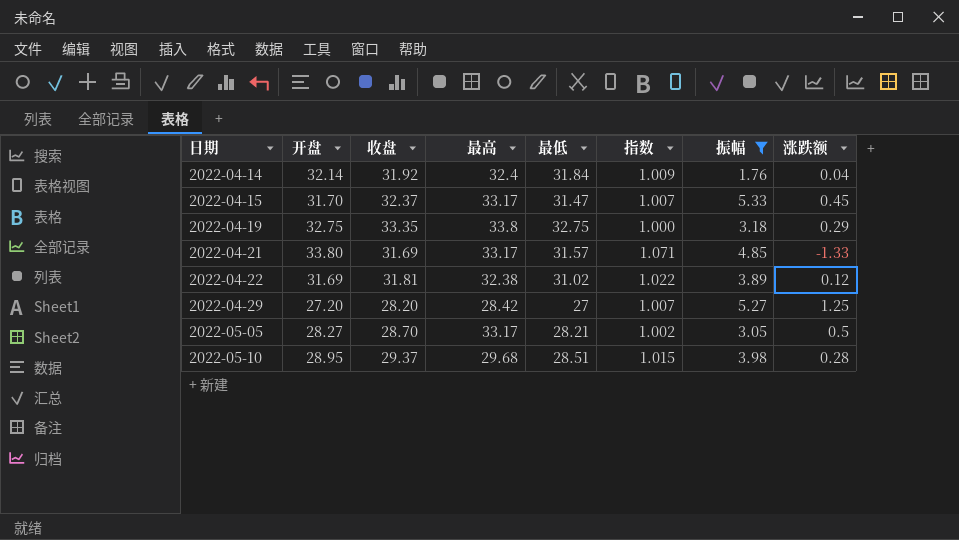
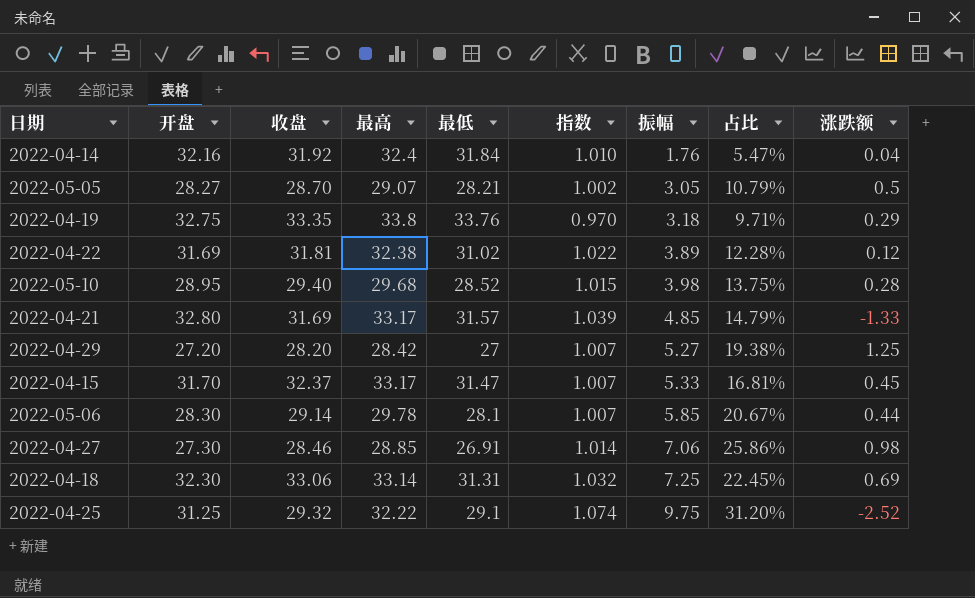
filter: 振幅 <= 5.33 -> none
row order: 日期 ascending -> 振幅 ascending
column 占比 | formula: none -> [振幅] / [开盘]
2022-04-14 | 开盘: 32.14 -> 32.16
2022-04-14 | 指数: 1.009 -> 1.010
2022-05-05 | 最高: 33.17 -> 29.07
2022-04-19 | 最低: 32.75 -> 33.76
2022-04-19 | 指数: 1.000 -> 0.970
2022-05-10 | 收盘: 29.37 -> 29.40
2022-05-10 | 最低: 28.51 -> 28.52
2022-04-21 | 开盘: 33.80 -> 32.80
2022-04-21 | 指数: 1.071 -> 1.039

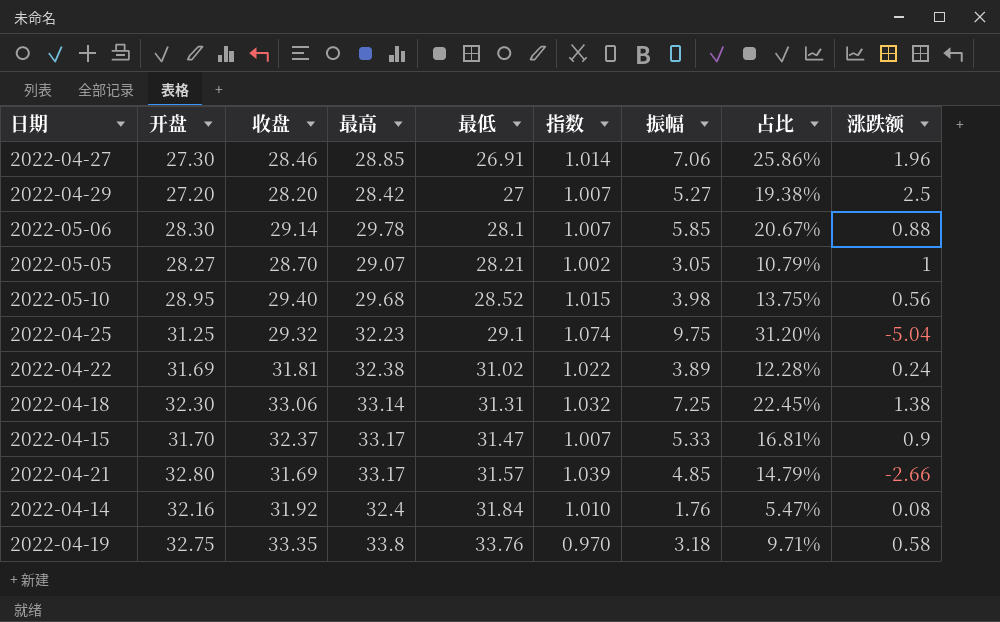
row order: 振幅 ascending -> 最低 ascending
2022-04-27 | 涨跌额: 0.98 -> 1.96
2022-04-29 | 涨跌额: 1.25 -> 2.5
2022-05-06 | 涨跌额: 0.44 -> 0.88
2022-05-05 | 涨跌额: 0.5 -> 1
2022-05-10 | 涨跌额: 0.28 -> 0.56
2022-04-25 | 最高: 32.22 -> 32.23
2022-04-25 | 涨跌额: -2.52 -> -5.04
2022-04-22 | 涨跌额: 0.12 -> 0.24
2022-04-18 | 涨跌额: 0.69 -> 1.38
2022-04-15 | 涨跌额: 0.45 -> 0.9
2022-04-21 | 涨跌额: -1.33 -> -2.66
2022-04-14 | 涨跌额: 0.04 -> 0.08
2022-04-19 | 涨跌额: 0.29 -> 0.58

